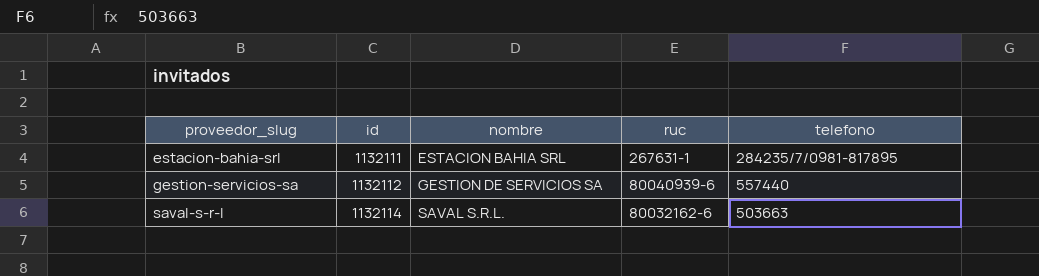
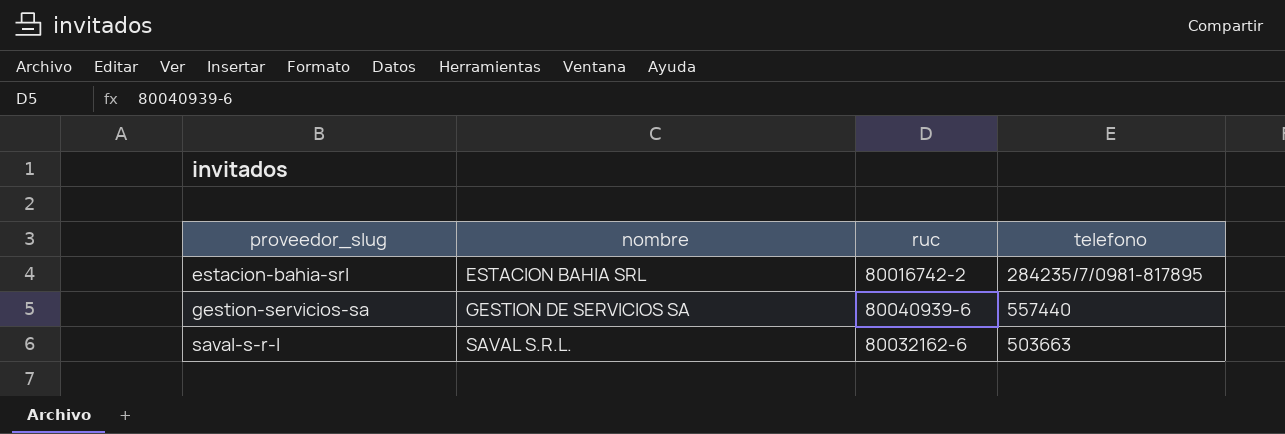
column id | position: 2 -> none
estacion-bahia-srl | ruc: 267631-1 -> 80016742-2

